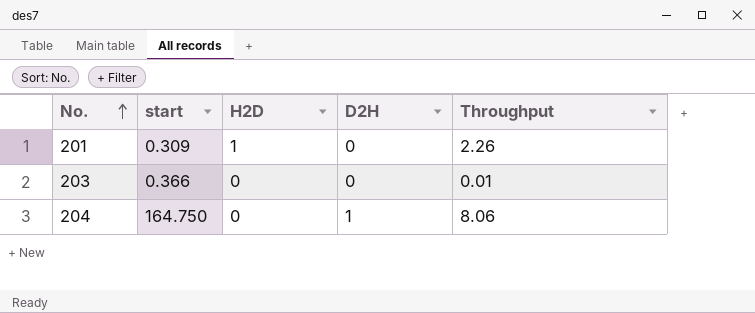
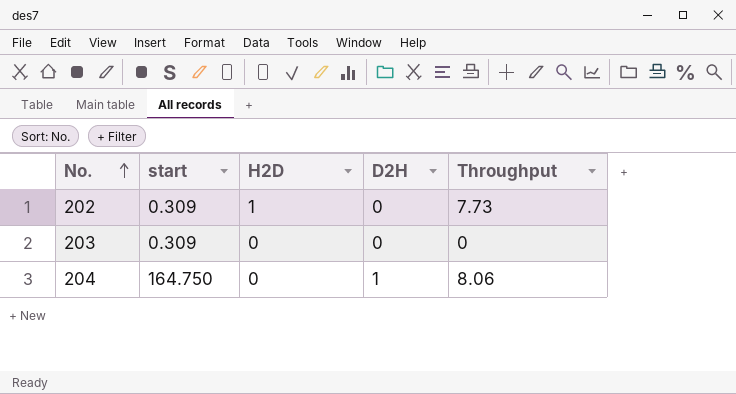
row 201: 0.309 | 1 | 0 | 2.26 -> none
row 202: none -> 0.309 | 1 | 0 | 7.73
203 | start: 0.366 -> 0.309
203 | Throughput: 0.01 -> 0

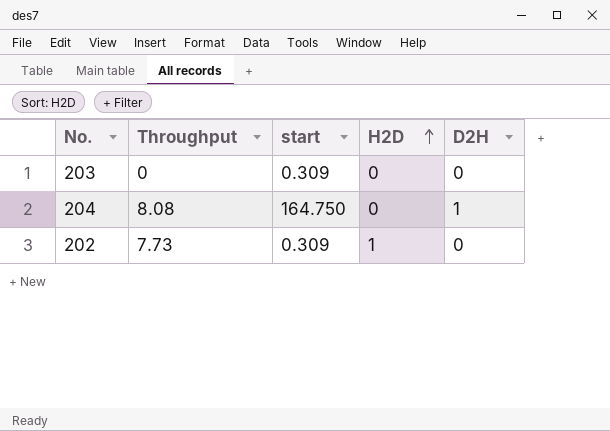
row order: No. ascending -> H2D ascending
column Throughput | position: 5 -> 2
204 | Throughput: 8.06 -> 8.08

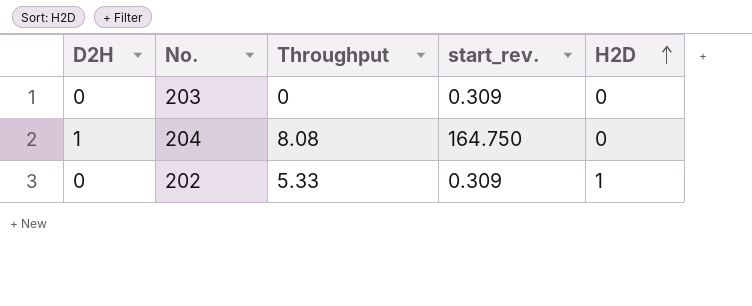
column D2H | position: 5 -> 1
column name: start -> start_rev.
202 | Throughput: 7.73 -> 5.33

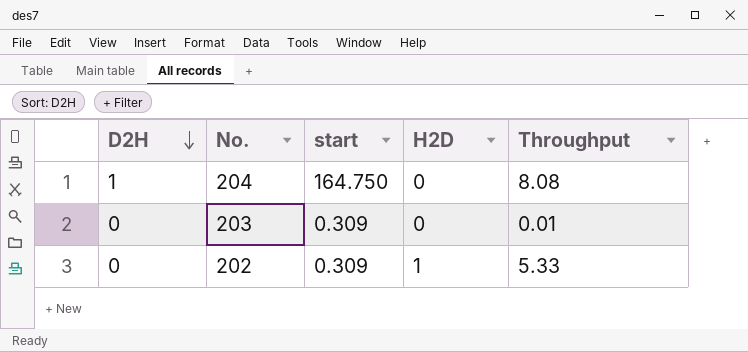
row order: H2D ascending -> D2H descending
column name: start_rev. -> start
column Throughput | position: 3 -> 5
203 | Throughput: 0 -> 0.01

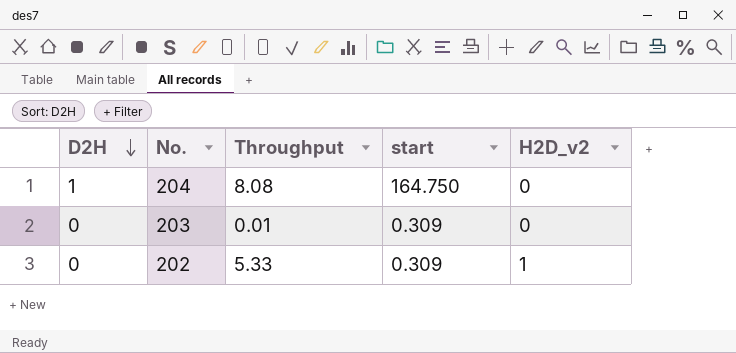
column Throughput | position: 5 -> 3
column name: H2D -> H2D_v2

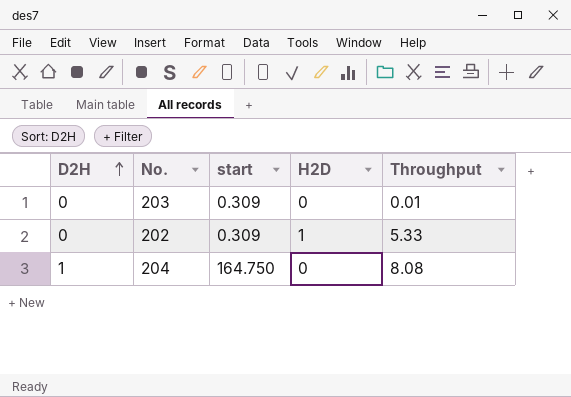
row order: D2H descending -> D2H ascending
column name: H2D_v2 -> H2D
column Throughput | position: 3 -> 5

